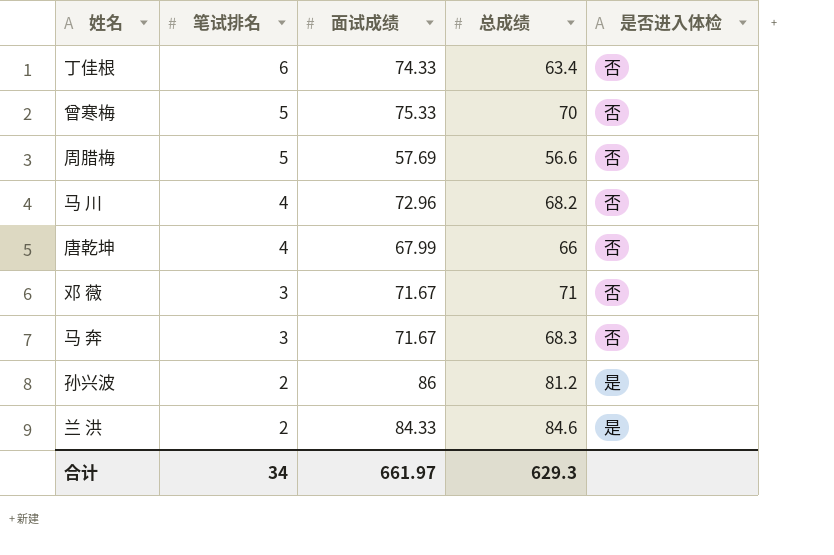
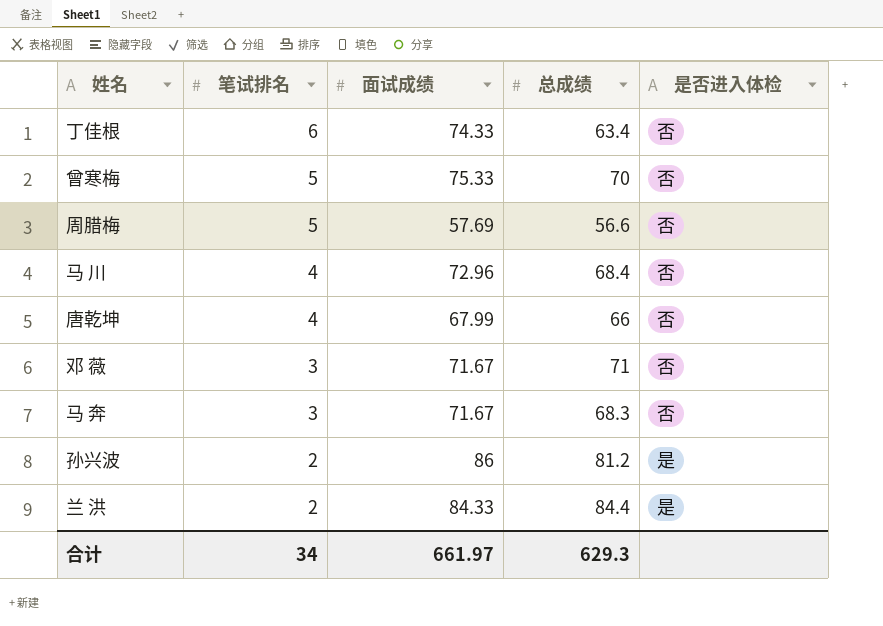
马 川 | 总成绩: 68.2 -> 68.4
兰 洪 | 总成绩: 84.6 -> 84.4

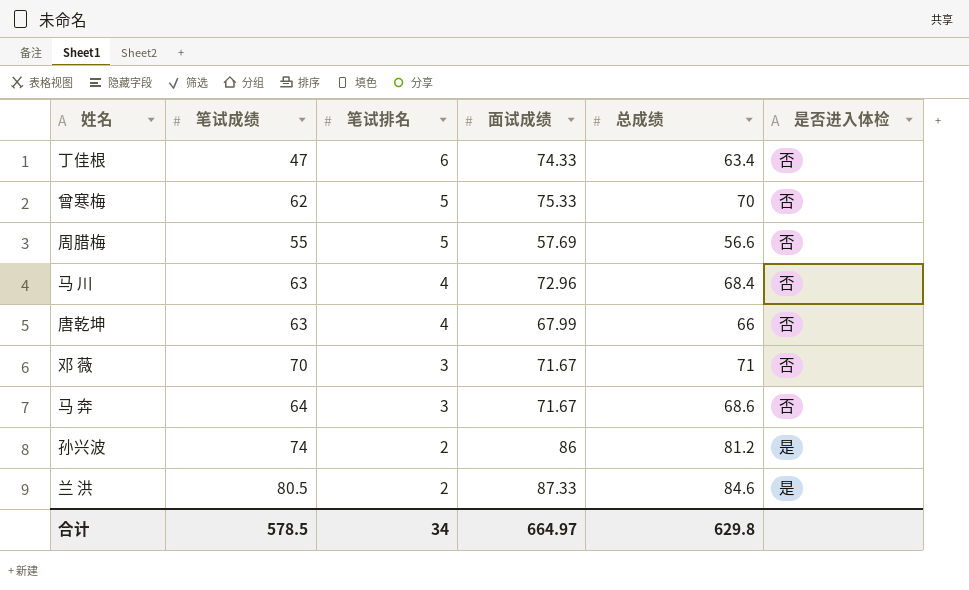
column 笔试成绩 | position: none -> 2
马 奔 | 总成绩: 68.3 -> 68.6
兰 洪 | 面试成绩: 84.33 -> 87.33
兰 洪 | 总成绩: 84.4 -> 84.6
合计 | 面试成绩: 661.97 -> 664.97
合计 | 总成绩: 629.3 -> 629.8

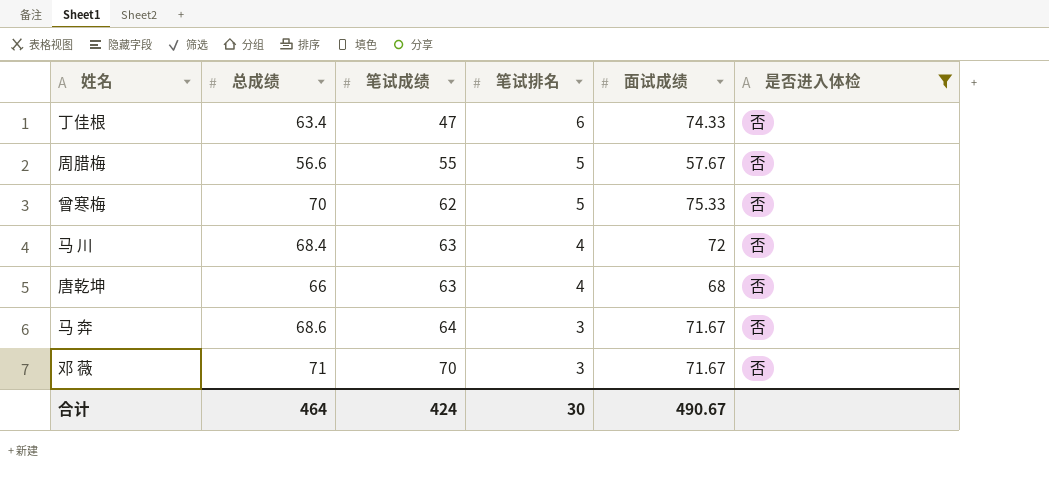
filter: none -> 是否进入体检 = 否
row order: 笔试排名 descending -> 笔试成绩 ascending
column 总成绩 | position: 5 -> 2
周腊梅 | 面试成绩: 57.69 -> 57.67
马 川 | 面试成绩: 72.96 -> 72
唐乾坤 | 面试成绩: 67.99 -> 68
合计 | 总成绩: 629.8 -> 464
合计 | 笔试成绩: 578.5 -> 424
合计 | 笔试排名: 34 -> 30
合计 | 面试成绩: 664.97 -> 490.67

